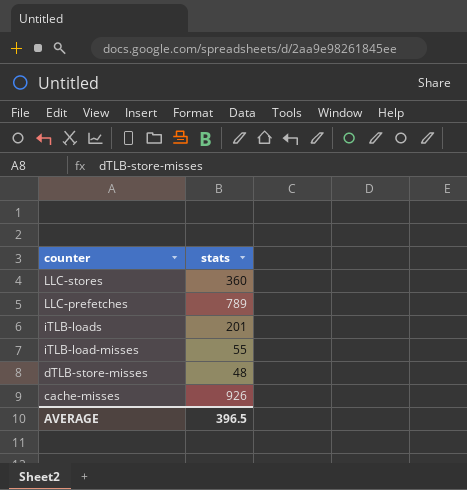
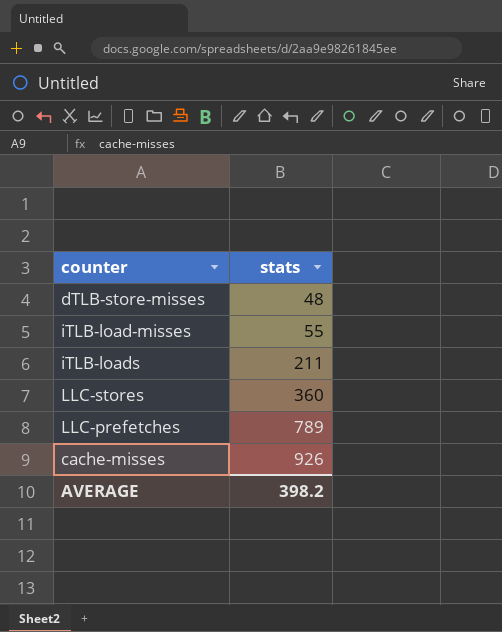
row order: counter descending -> stats ascending
iTLB-loads | stats: 201 -> 211
AVERAGE | stats: 396.5 -> 398.2

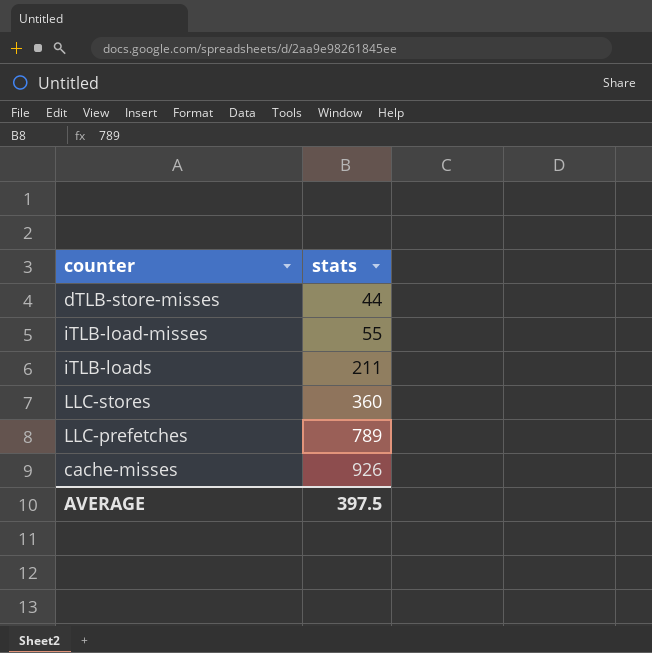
dTLB-store-misses | stats: 48 -> 44
AVERAGE | stats: 398.2 -> 397.5

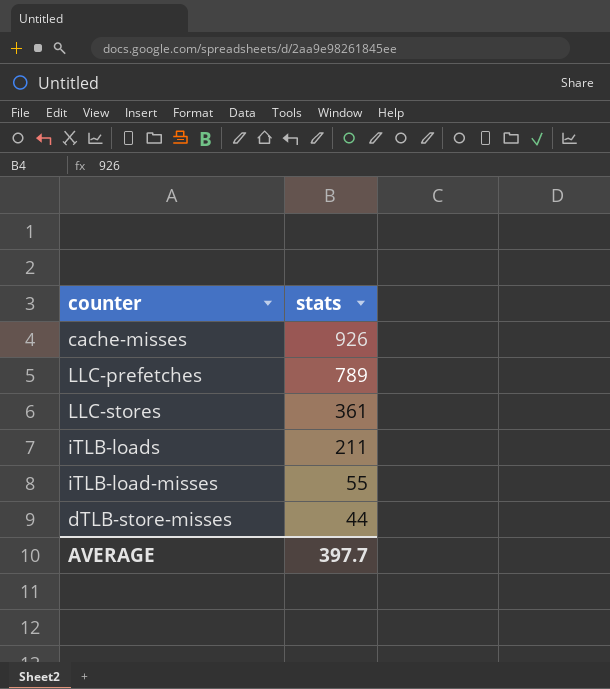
row order: stats ascending -> stats descending
LLC-stores | stats: 360 -> 361
AVERAGE | stats: 397.5 -> 397.7

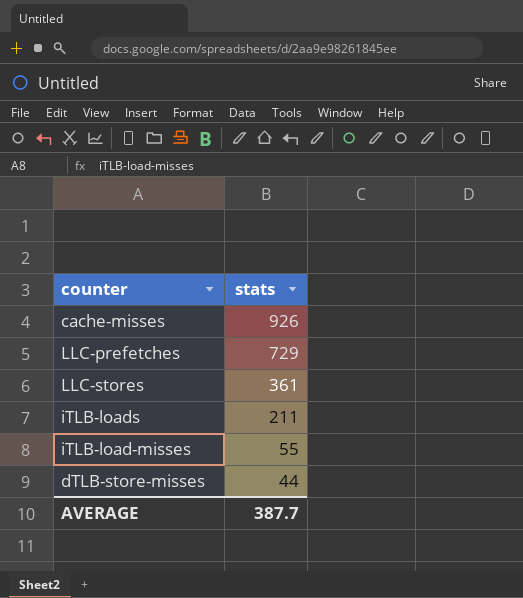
LLC-prefetches | stats: 789 -> 729
AVERAGE | stats: 397.7 -> 387.7

